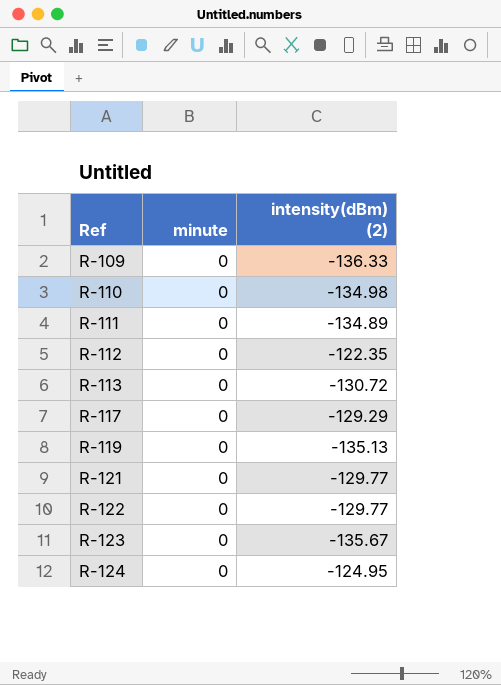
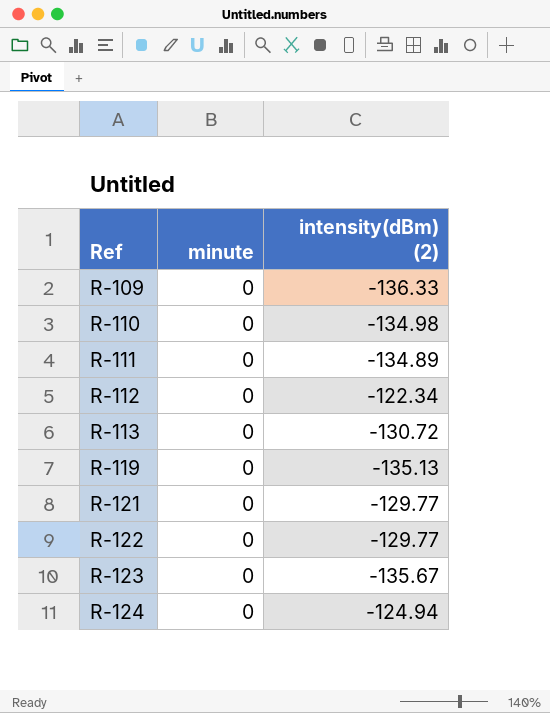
row R-117: 0 | -129.29 -> none
R-112 | intensity(dBm) (2): -122.35 -> -122.34
R-124 | intensity(dBm) (2): -124.95 -> -124.94

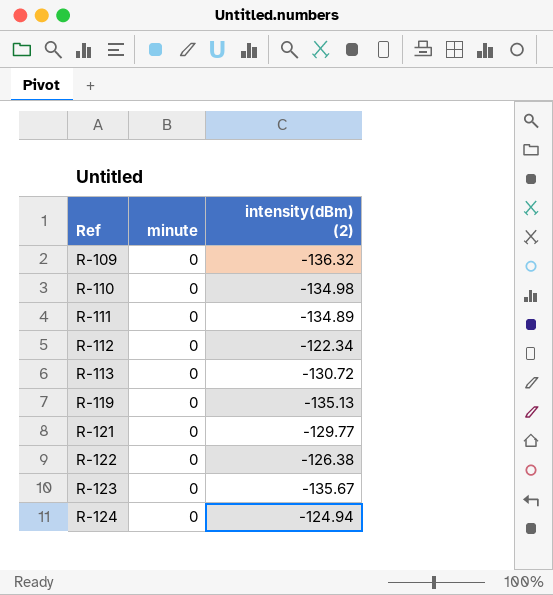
R-109 | intensity(dBm) (2): -136.33 -> -136.32
R-122 | intensity(dBm) (2): -129.77 -> -126.38

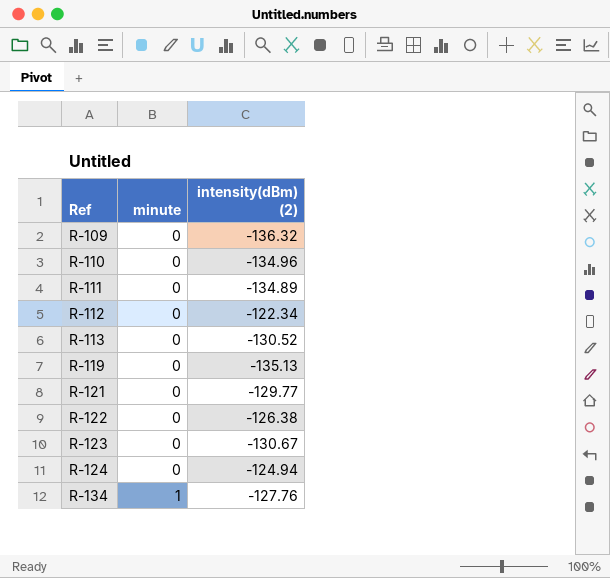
R-110 | intensity(dBm) (2): -134.98 -> -134.96
R-113 | intensity(dBm) (2): -130.72 -> -130.52
R-123 | intensity(dBm) (2): -135.67 -> -130.67
row R-134: none -> 1 | -127.76

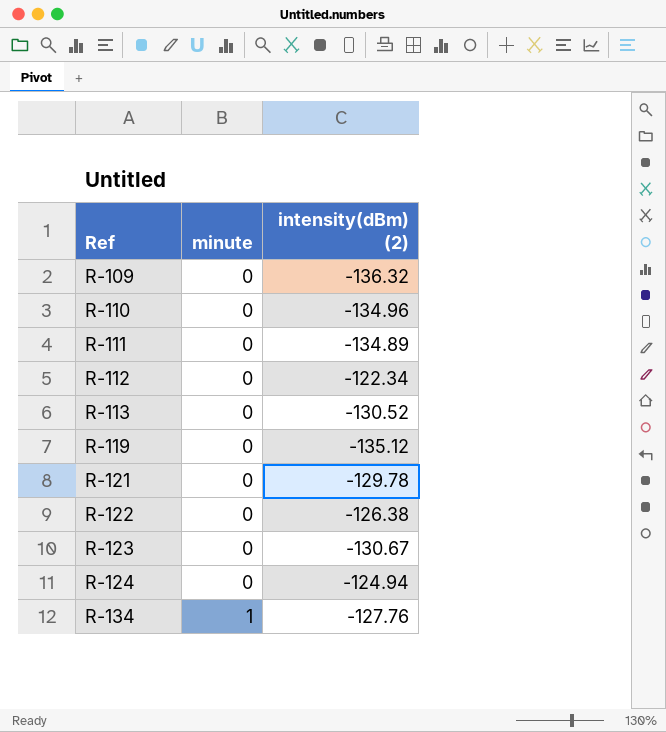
R-119 | intensity(dBm) (2): -135.13 -> -135.12
R-121 | intensity(dBm) (2): -129.77 -> -129.78

